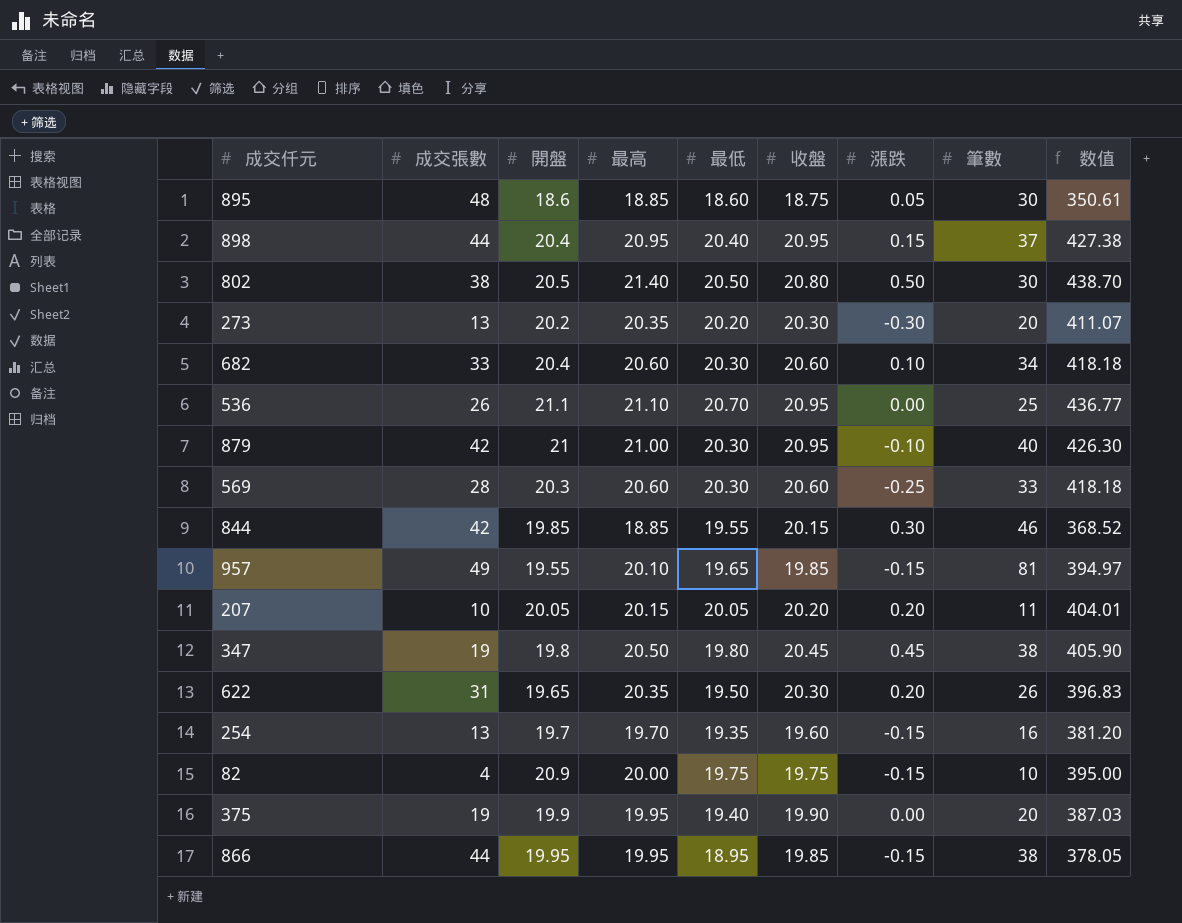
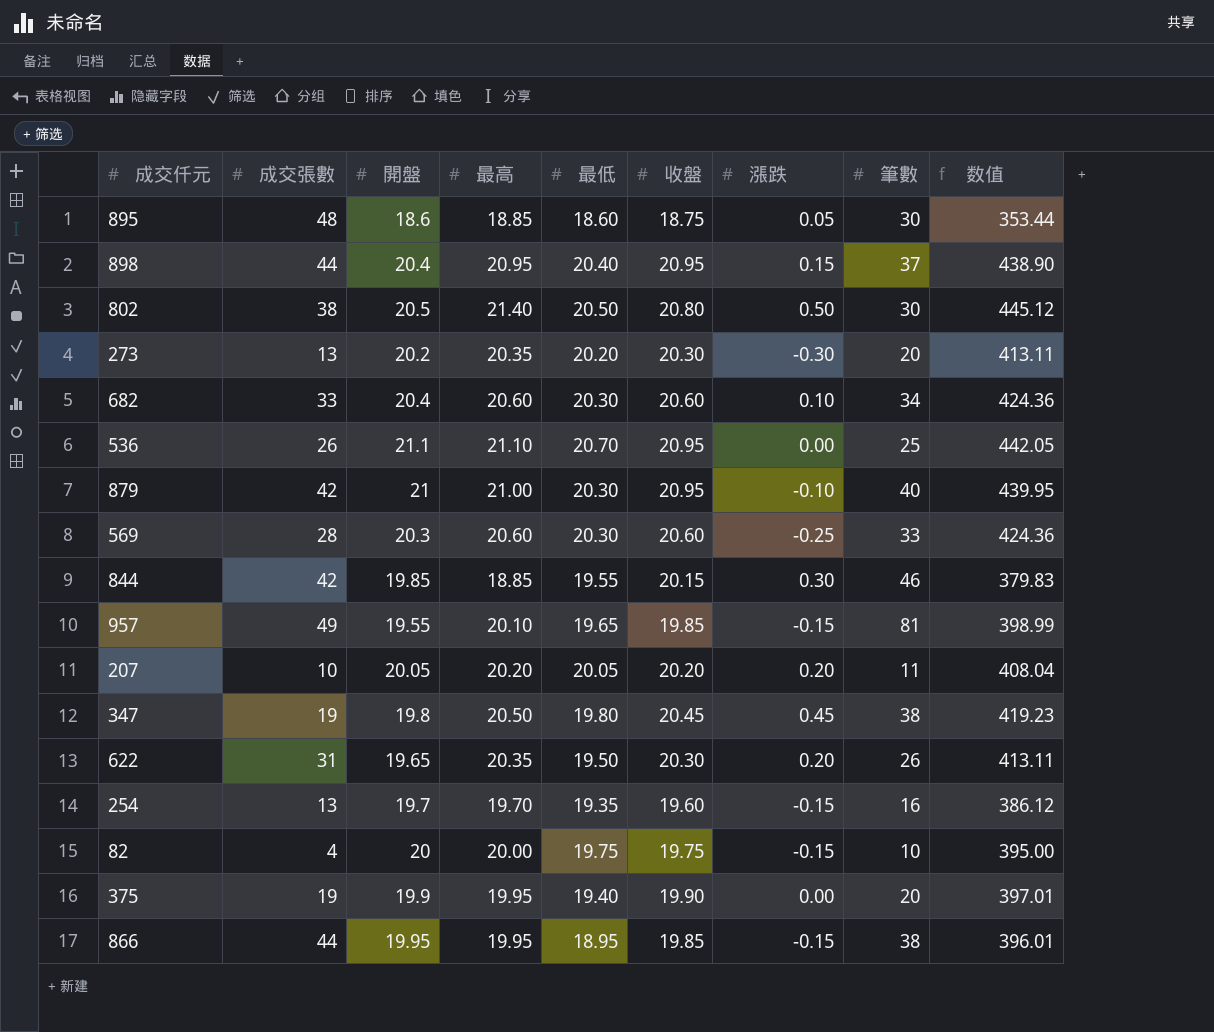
column 数值 | formula: [最高] * [最低] -> [最高] * [收盤]
207 | 最高: 20.15 -> 20.20
82 | 開盤: 20.9 -> 20

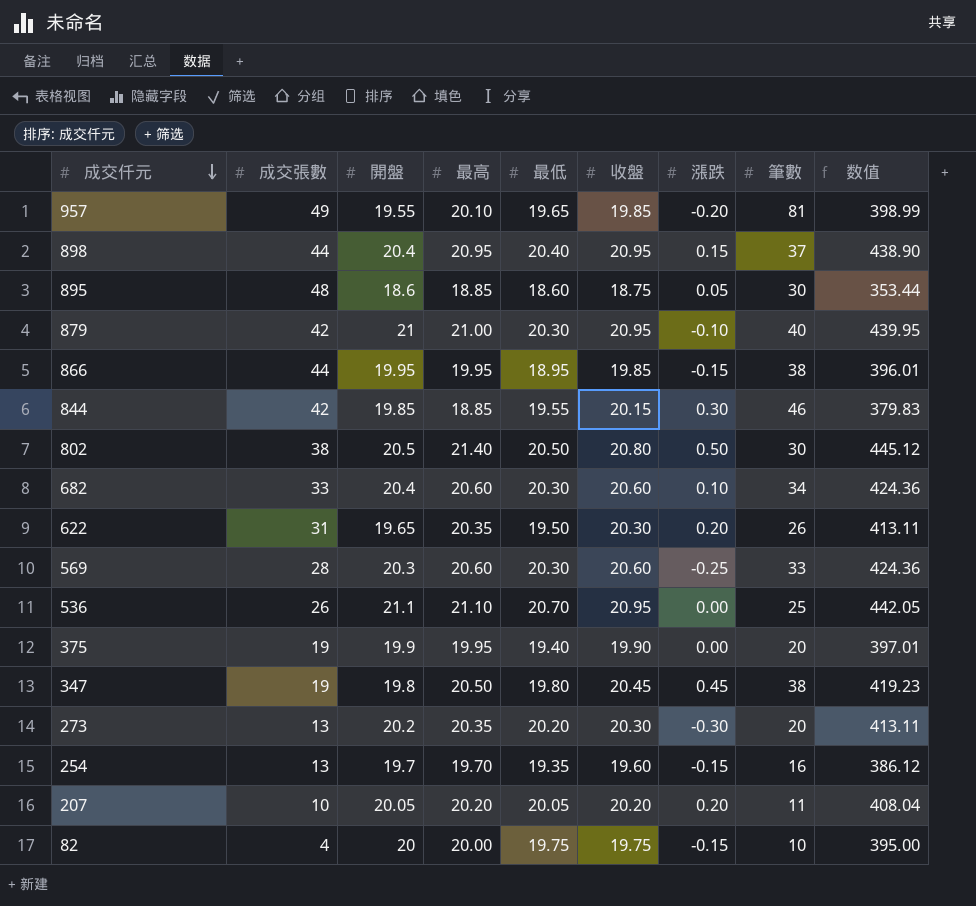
row order: none -> 成交仟元 descending
957 | 漲跌: -0.15 -> -0.20

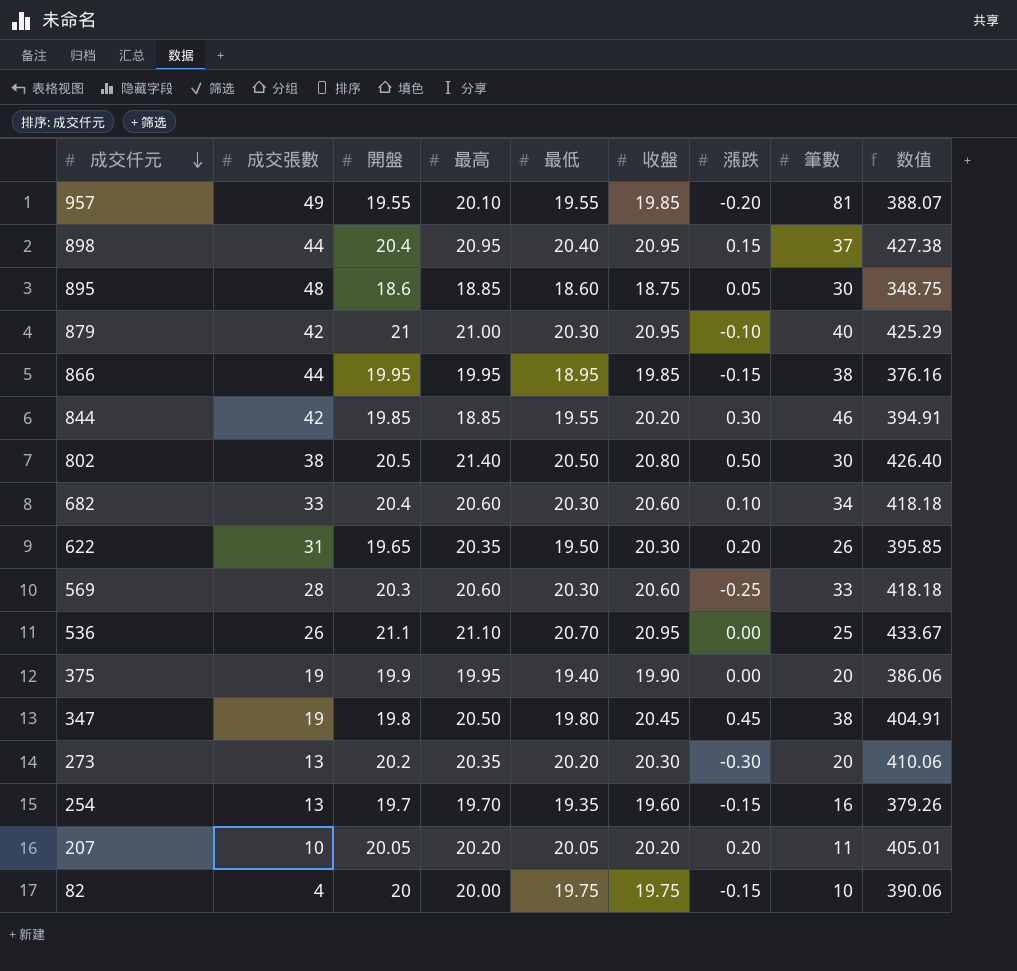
column 数值 | formula: [最高] * [收盤] -> [最低] * [收盤]
957 | 最低: 19.65 -> 19.55
844 | 收盤: 20.15 -> 20.20

